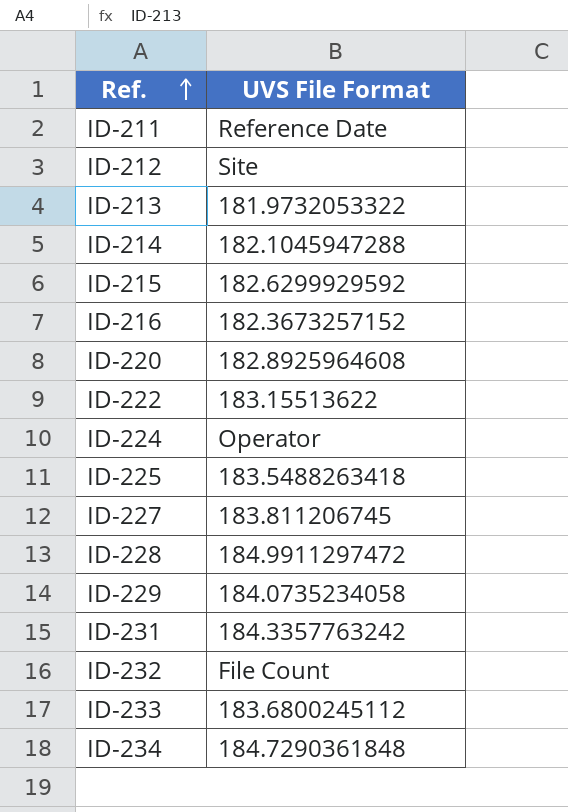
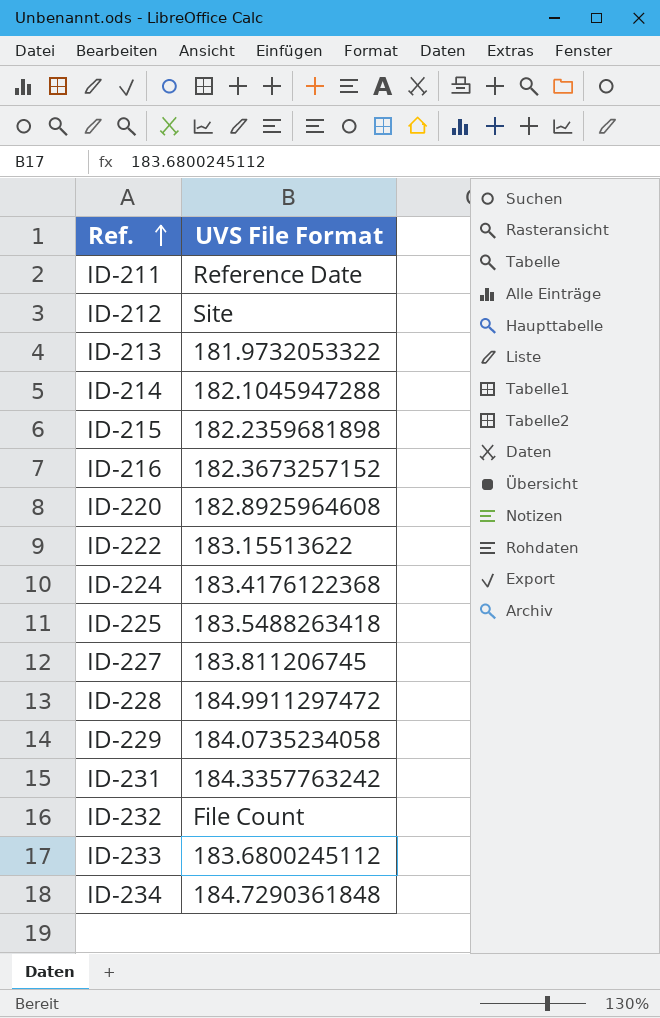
ID-215 | UVS File Format: 182.6299929592 -> 182.2359681898
ID-224 | UVS File Format: Operator -> 183.4176122368

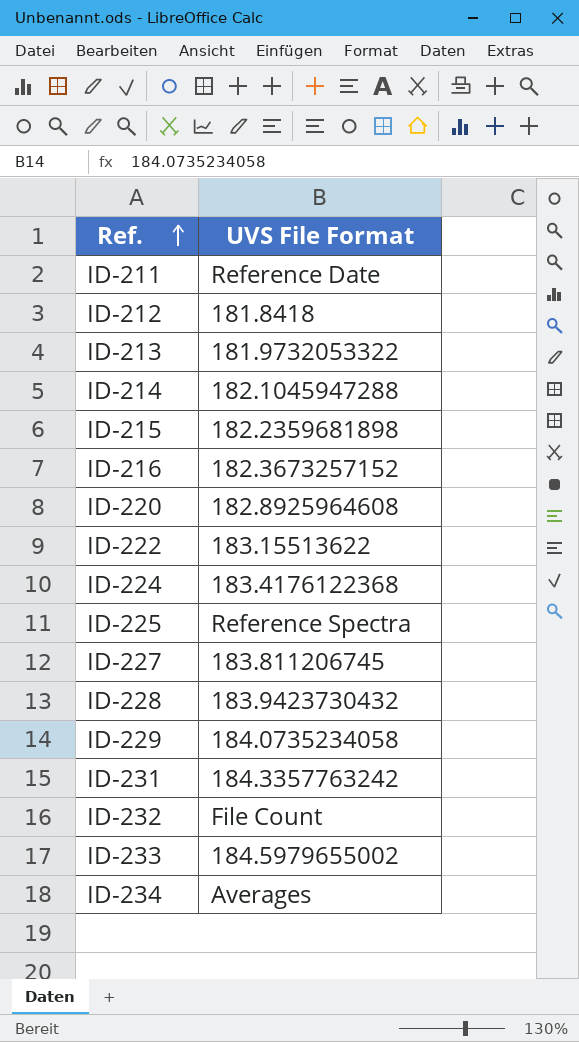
ID-212 | UVS File Format: Site -> 181.8418
ID-225 | UVS File Format: 183.5488263418 -> Reference Spectra
ID-228 | UVS File Format: 184.9911297472 -> 183.9423730432
ID-233 | UVS File Format: 183.6800245112 -> 184.5979655002
ID-234 | UVS File Format: 184.7290361848 -> Averages

